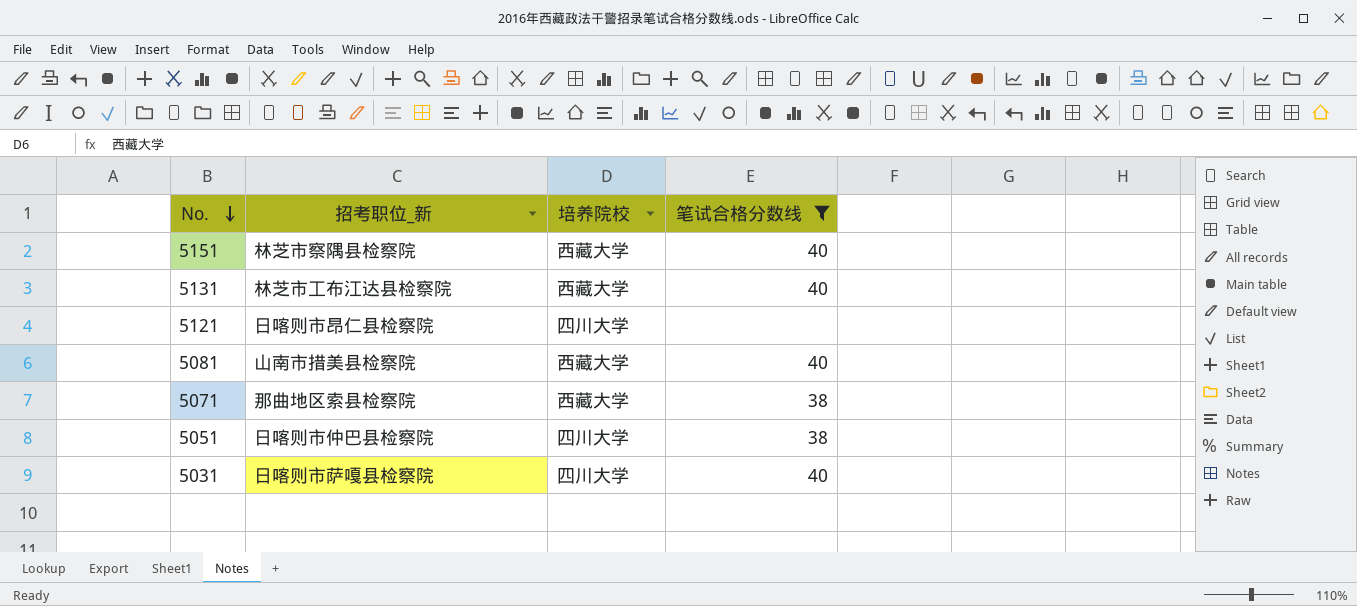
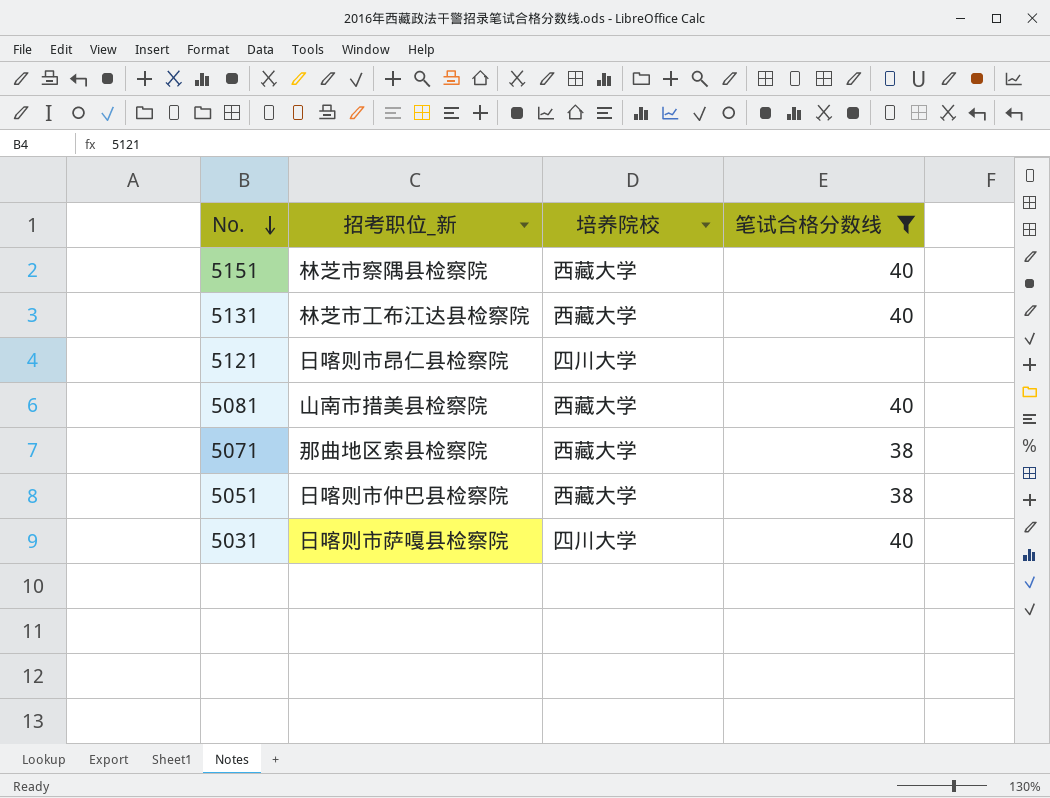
5051 | 培养院校: 四川大学 -> 西藏大学

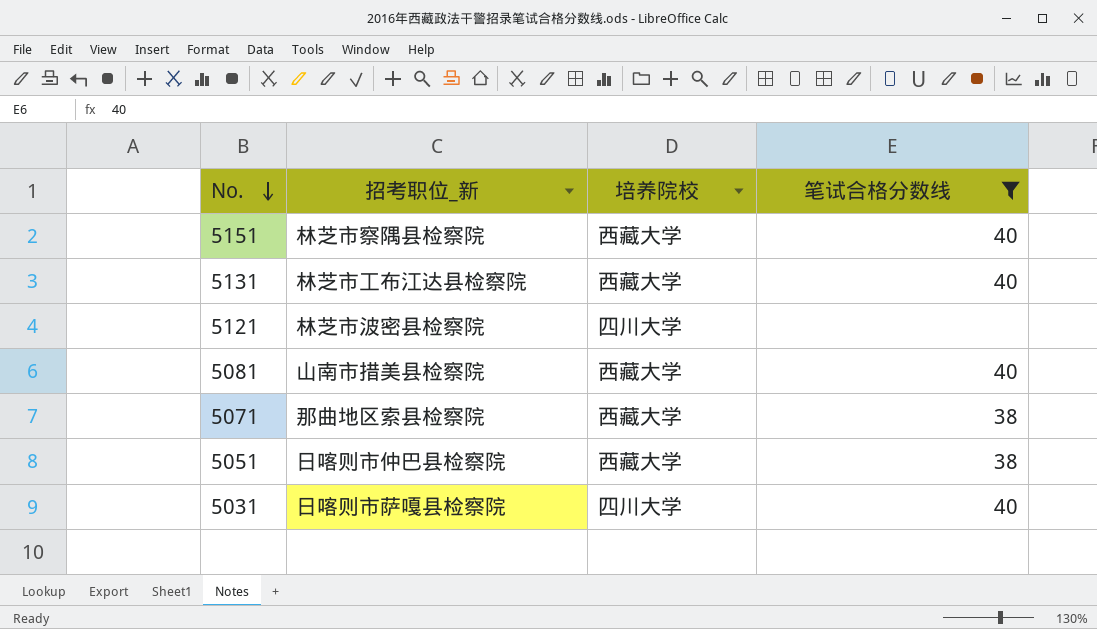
5121 | 招考职位_新: 日喀则市昂仁县检察院 -> 林芝市波密县检察院

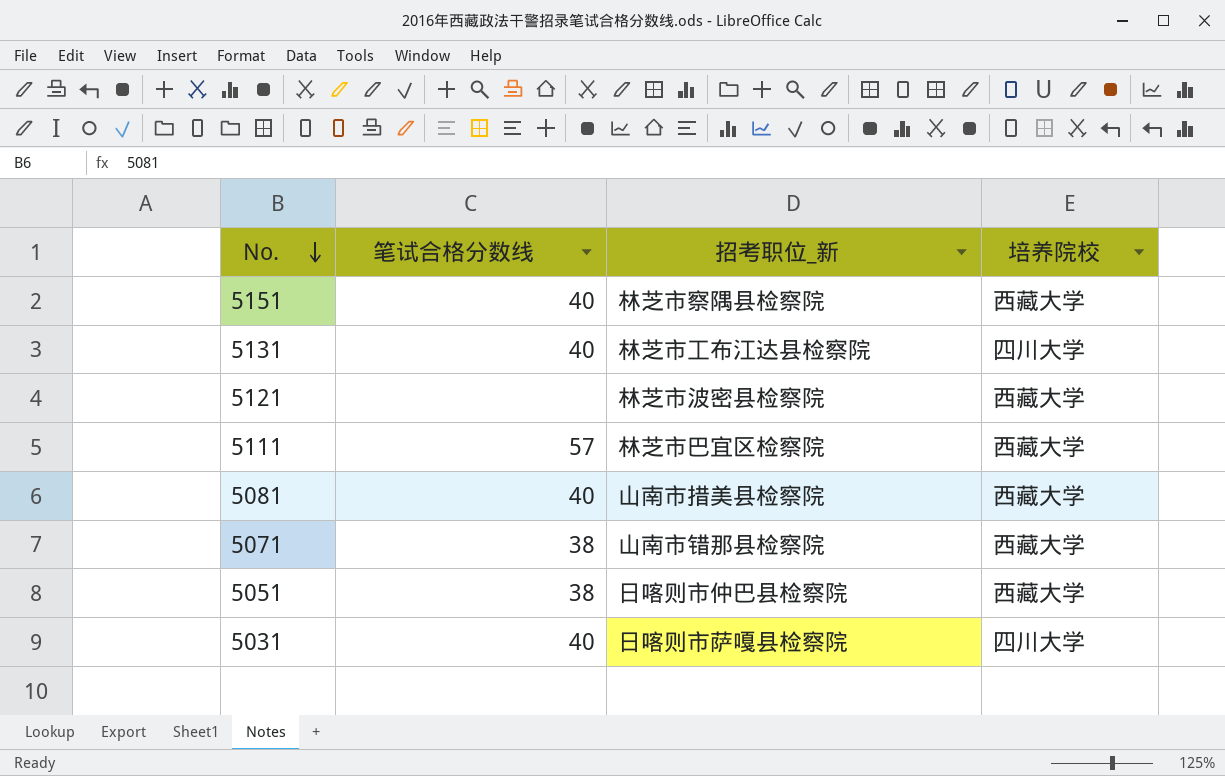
filter: 笔试合格分数线 != 57 -> none
column 笔试合格分数线 | position: 4 -> 2
5131 | 培养院校: 西藏大学 -> 四川大学
5121 | 培养院校: 四川大学 -> 西藏大学
5071 | 招考职位_新: 那曲地区索县检察院 -> 山南市错那县检察院

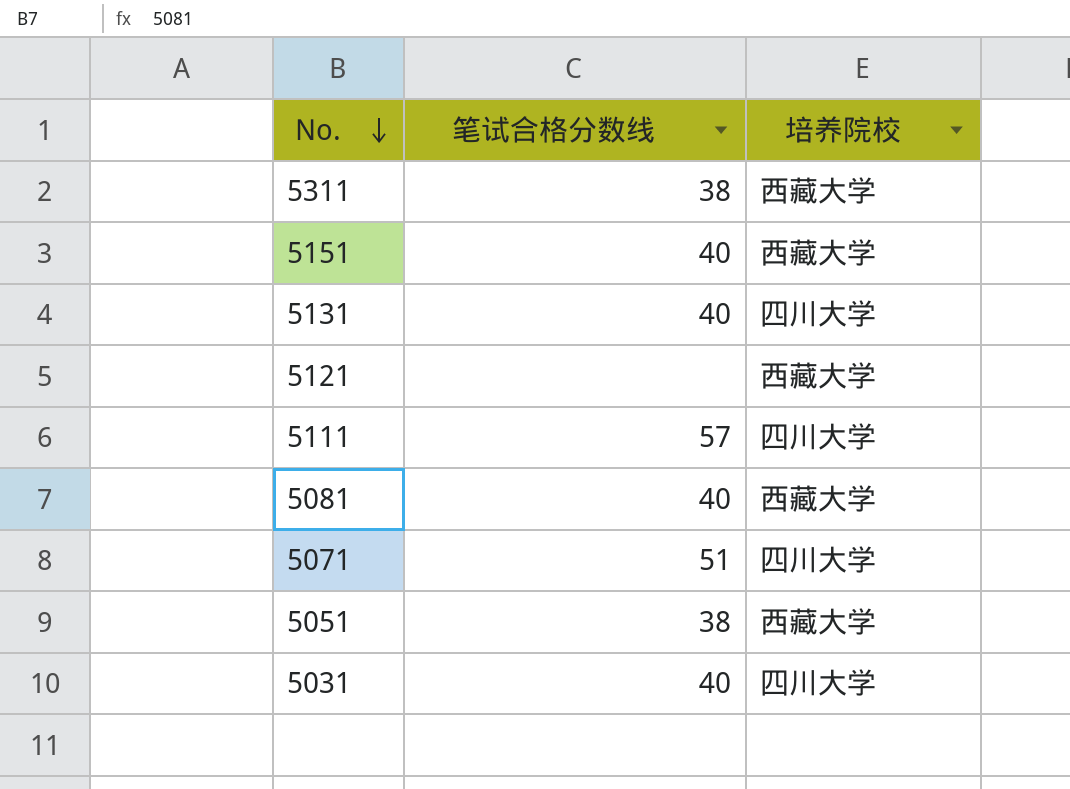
column 招考职位_新 | position: 3 -> none
row 5311: none -> 38 | 西藏大学
5111 | 培养院校: 西藏大学 -> 四川大学
5071 | 笔试合格分数线: 38 -> 51
5071 | 培养院校: 西藏大学 -> 四川大学

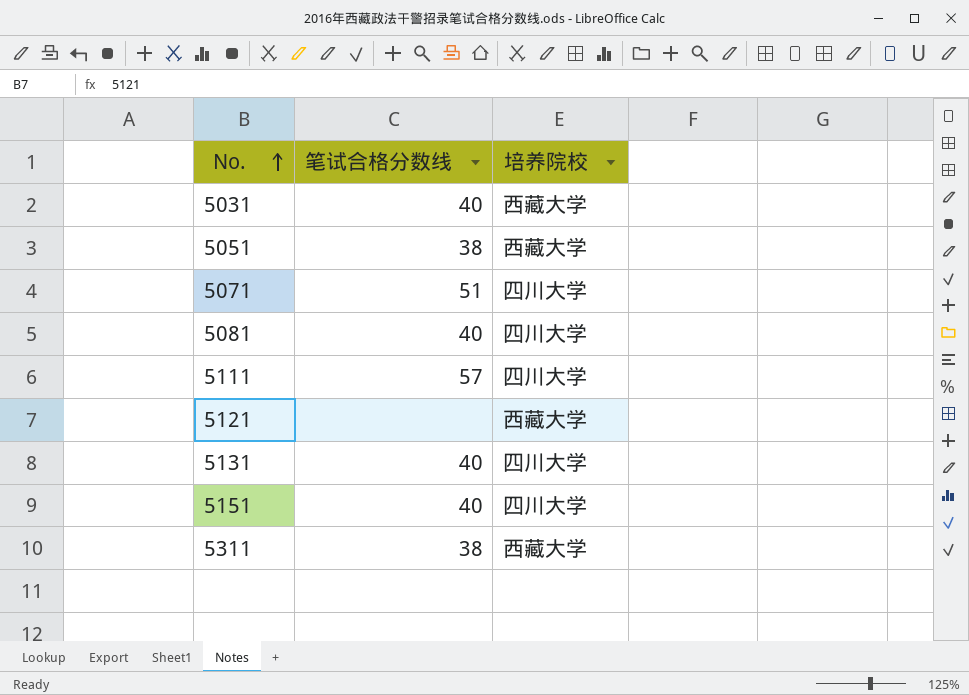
row order: No. descending -> No. ascending
5031 | 培养院校: 四川大学 -> 西藏大学
5081 | 培养院校: 西藏大学 -> 四川大学
5151 | 培养院校: 西藏大学 -> 四川大学

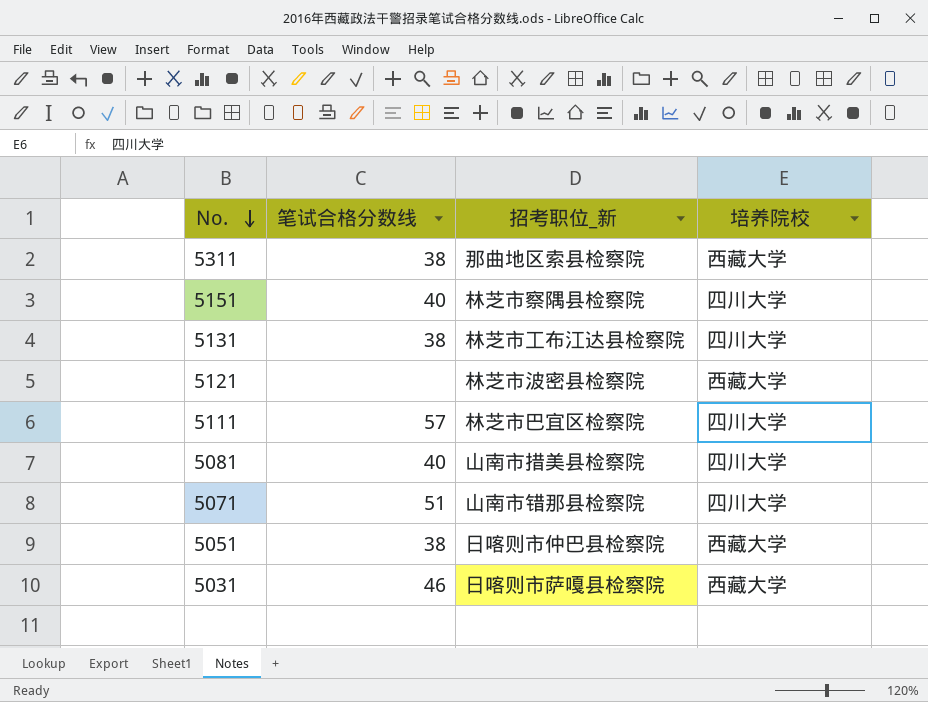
row order: No. ascending -> No. descending
column 招考职位_新 | position: none -> 3
5131 | 笔试合格分数线: 40 -> 38
5031 | 笔试合格分数线: 40 -> 46

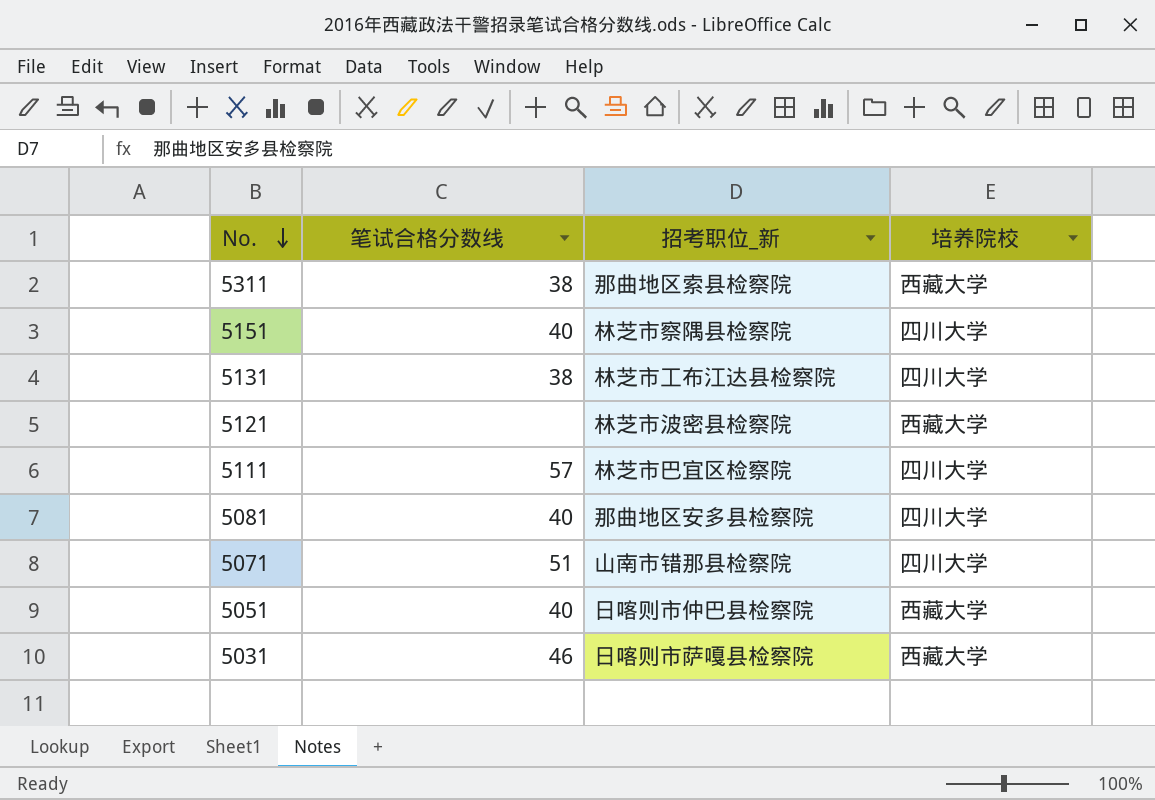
5081 | 招考职位_新: 山南市措美县检察院 -> 那曲地区安多县检察院
5051 | 笔试合格分数线: 38 -> 40

